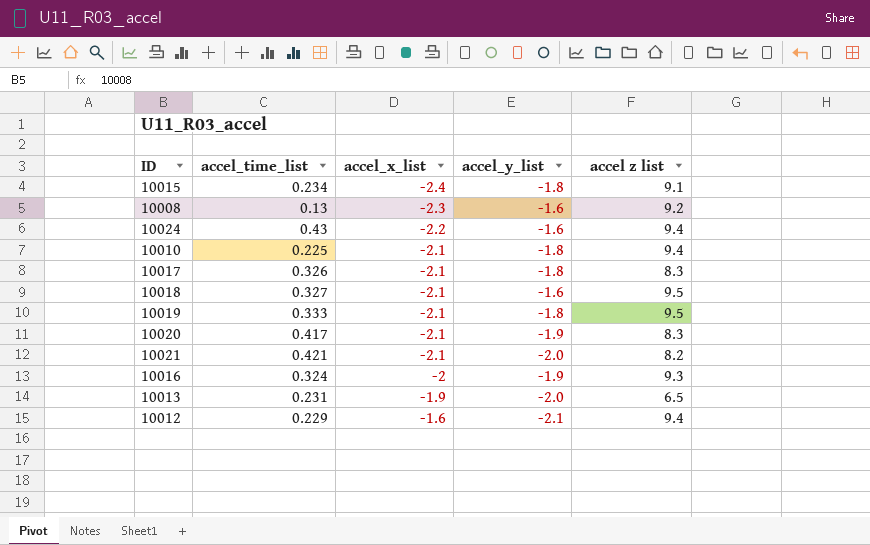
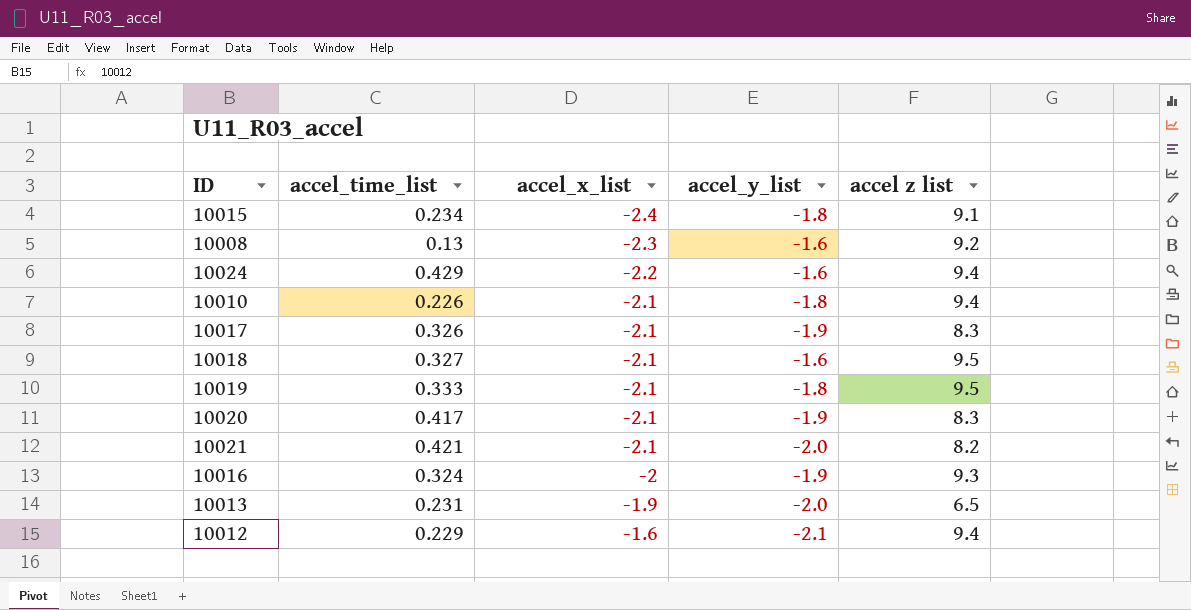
10024 | accel_time_list: 0.43 -> 0.429
10010 | accel_time_list: 0.225 -> 0.226
10017 | accel_y_list: -1.8 -> -1.9

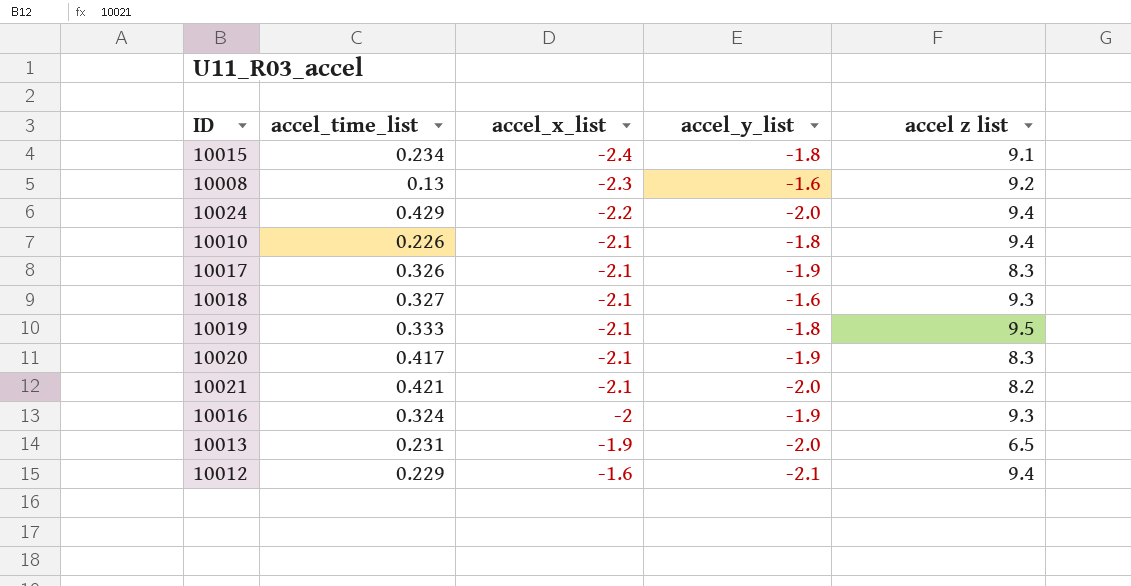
10024 | accel_y_list: -1.6 -> -2.0
10018 | accel z list: 9.5 -> 9.3

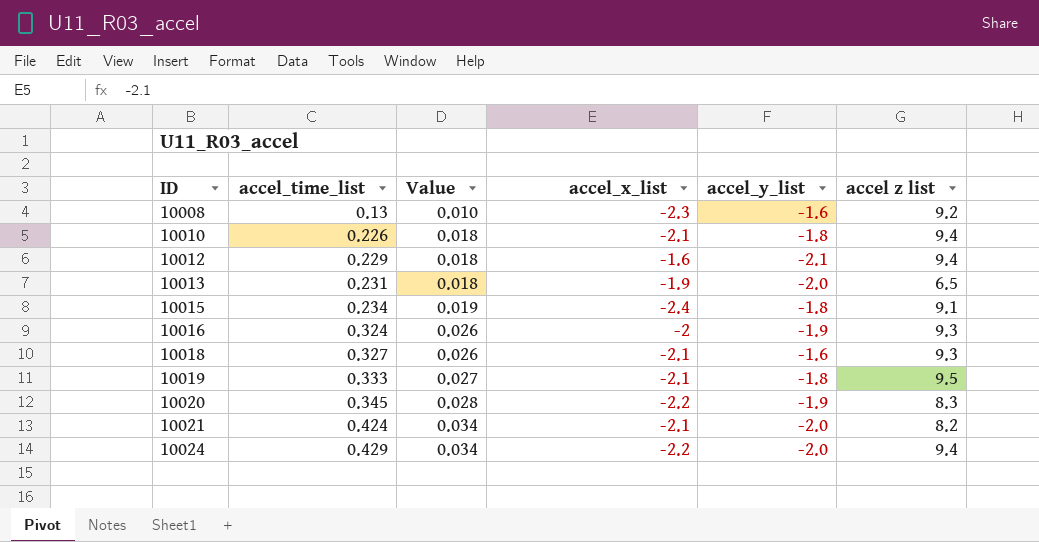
row order: accel_x_list ascending -> ID ascending
column Value | formula: none -> [accel_time_list] * 0.08
row 10017: 0.326 | -2.1 | -1.9 | 8.3 -> none
10020 | accel_time_list: 0.417 -> 0.345
10020 | accel_x_list: -2.1 -> -2.2
10021 | accel_time_list: 0.421 -> 0.424

